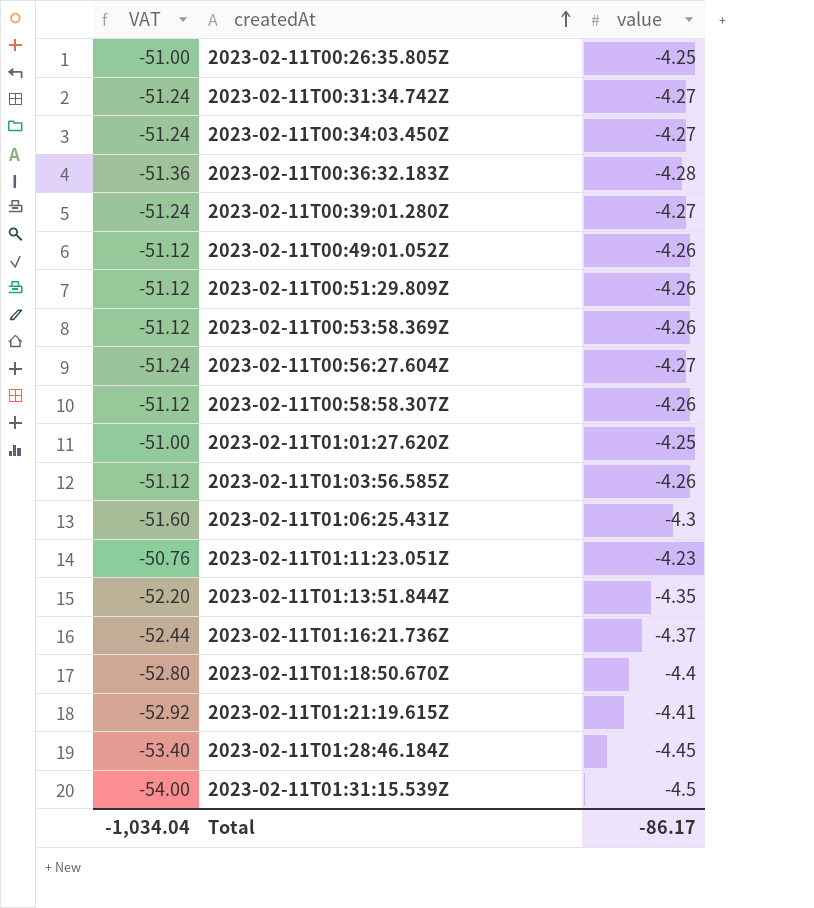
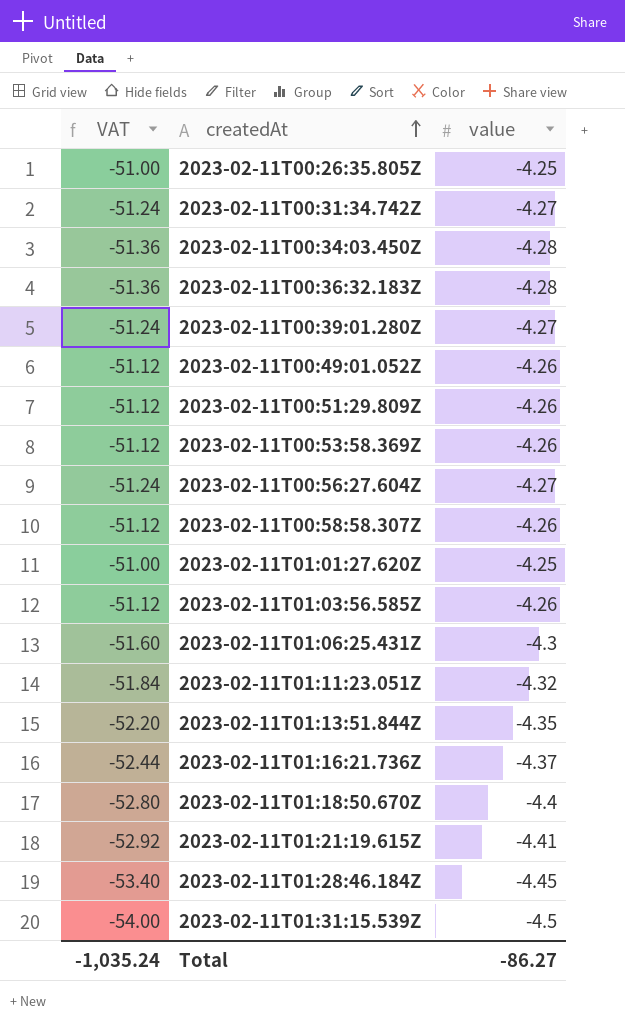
2023-02-11T00:34:03.450Z | VAT: -51.24 -> -51.36
2023-02-11T00:34:03.450Z | value: -4.27 -> -4.28
2023-02-11T01:11:23.051Z | VAT: -50.76 -> -51.84
2023-02-11T01:11:23.051Z | value: -4.23 -> -4.32
Total | VAT: -1,034.04 -> -1,035.24
Total | value: -86.17 -> -86.27

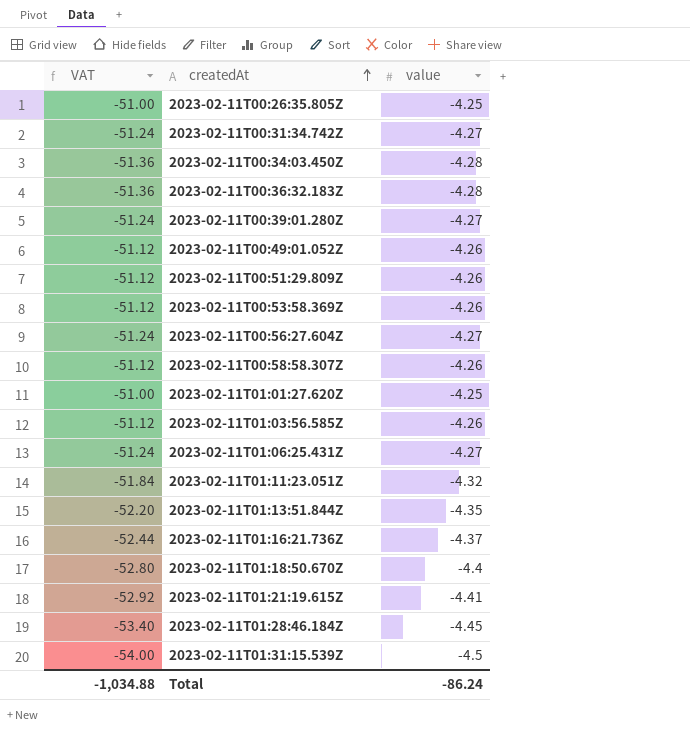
2023-02-11T01:06:25.431Z | VAT: -51.60 -> -51.24
2023-02-11T01:06:25.431Z | value: -4.3 -> -4.27
Total | VAT: -1,035.24 -> -1,034.88
Total | value: -86.27 -> -86.24

